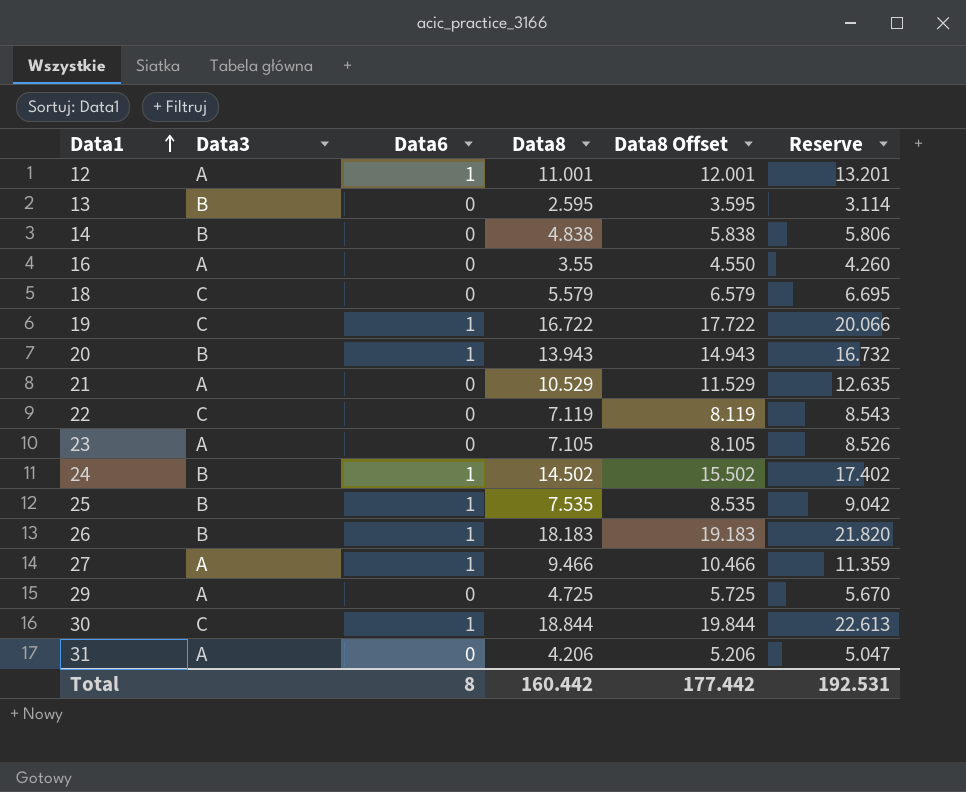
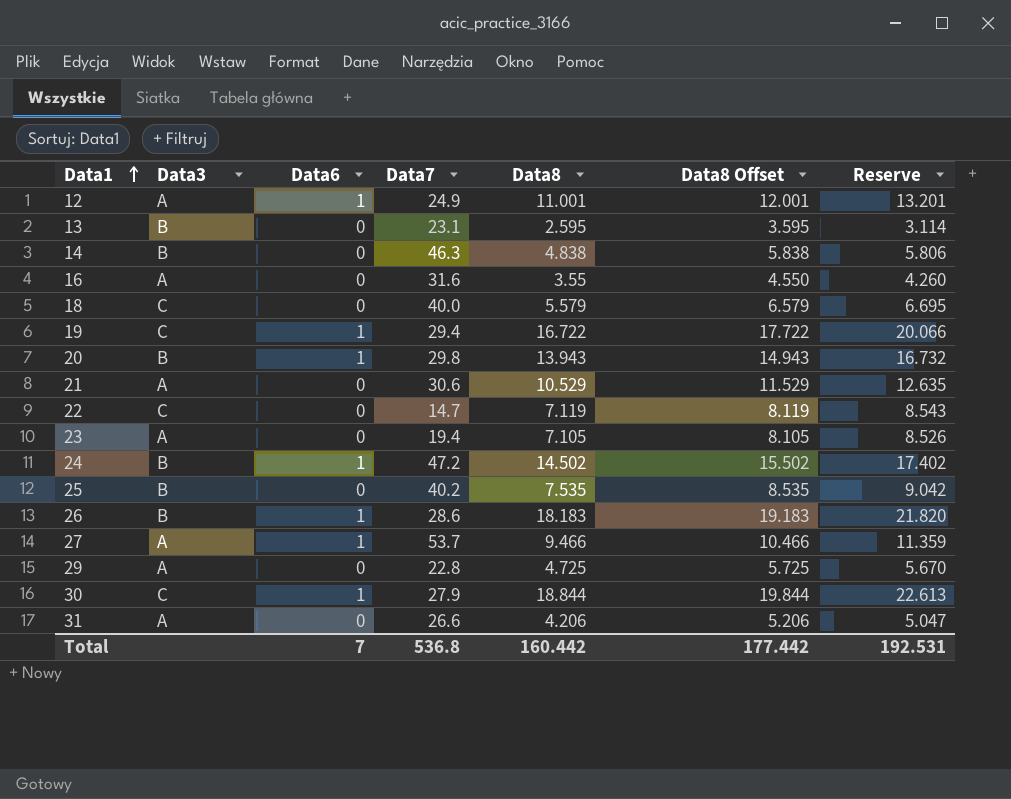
column Data7 | position: none -> 4
25 | Data6: 1 -> 0
Total | Data6: 8 -> 7

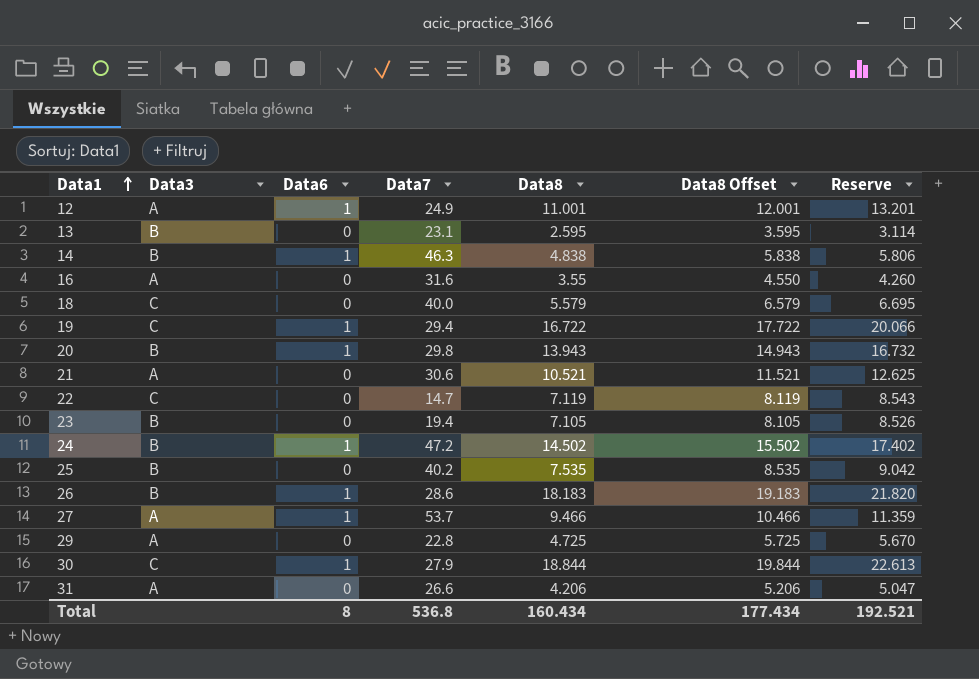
14 | Data6: 0 -> 1
21 | Data8: 10.529 -> 10.521
21 | Data8 Offset: 11.529 -> 11.521
21 | Reserve: 12.635 -> 12.625
23 | Data3: A -> B
Total | Data6: 7 -> 8
Total | Data8: 160.442 -> 160.434
Total | Data8 Offset: 177.442 -> 177.434
Total | Reserve: 192.531 -> 192.521

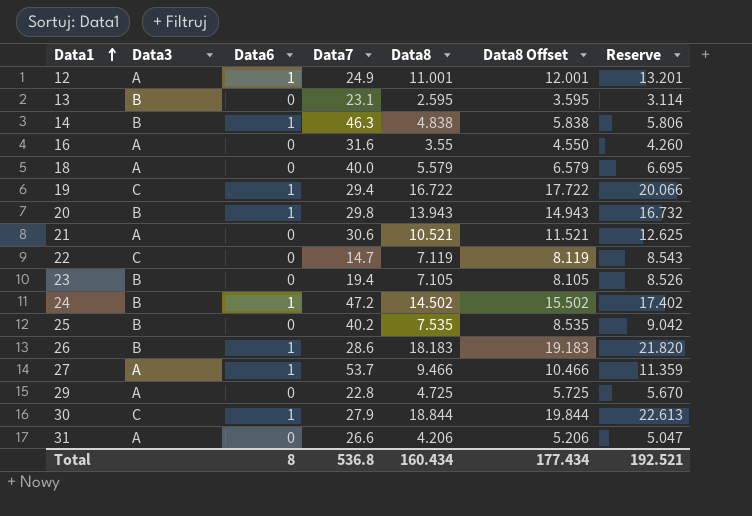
18 | Data3: C -> A

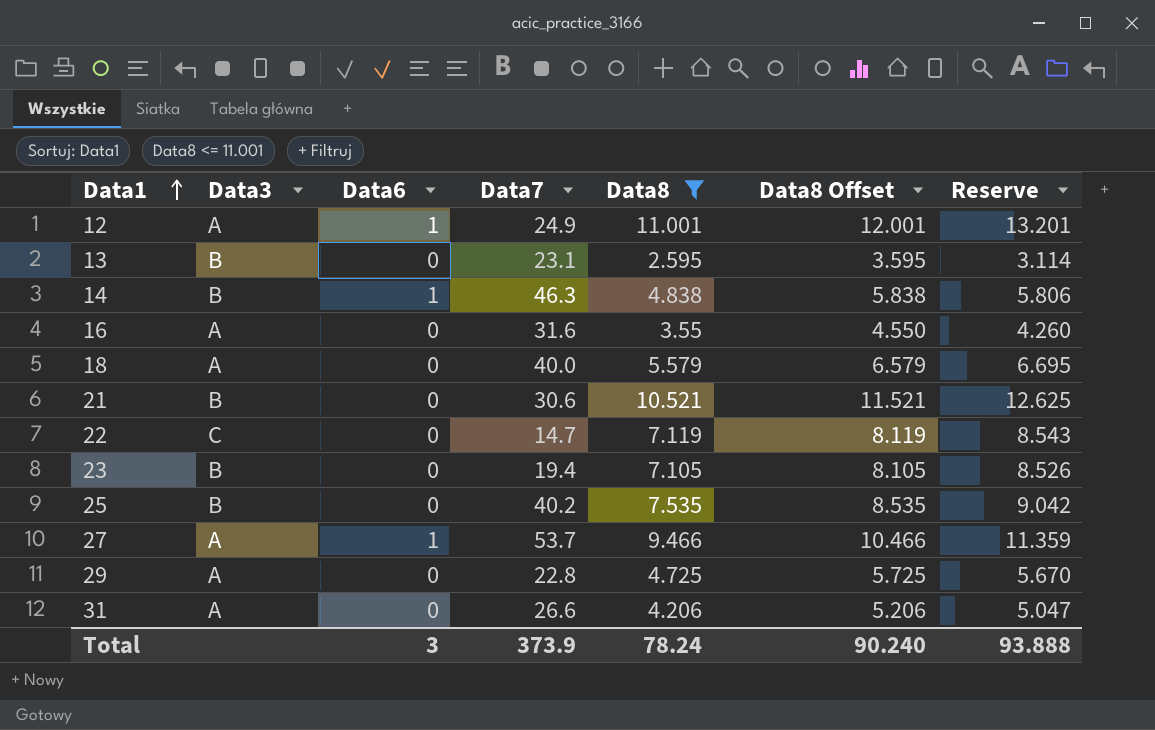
filter: none -> Data8 <= 11.001
21 | Data3: A -> B
Total | Data6: 8 -> 3
Total | Data7: 536.8 -> 373.9
Total | Data8: 160.434 -> 78.24
Total | Data8 Offset: 177.434 -> 90.240
Total | Reserve: 192.521 -> 93.888

